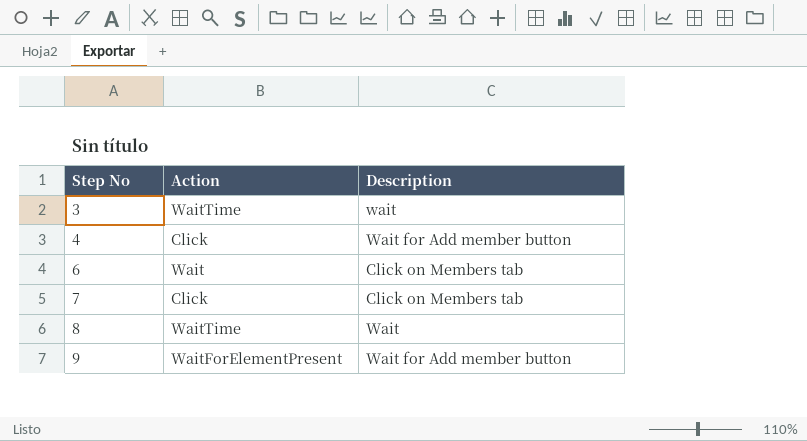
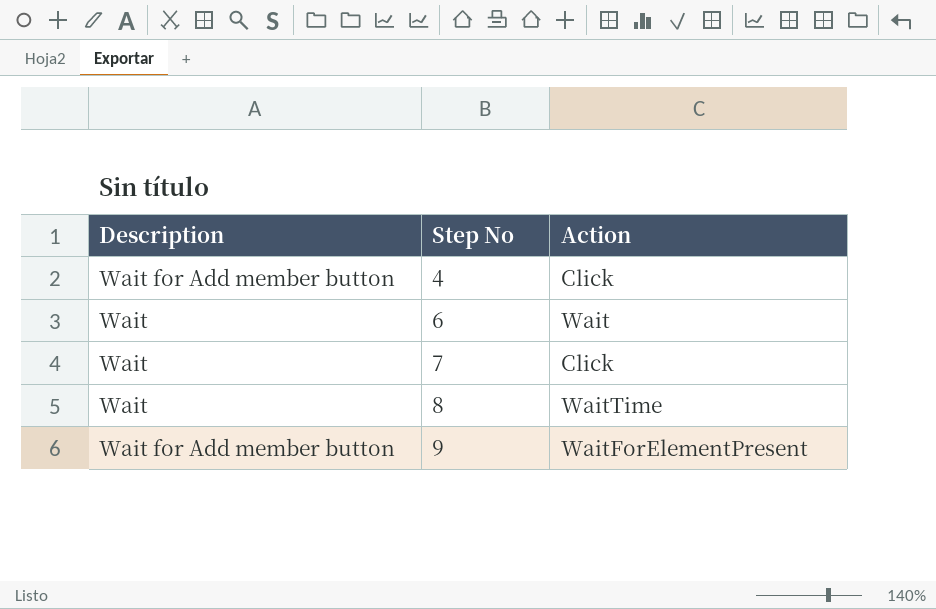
column Description | position: 3 -> 1
row 3: WaitTime | wait -> none
6 | Description: Click on Members tab -> Wait
7 | Description: Click on Members tab -> Wait

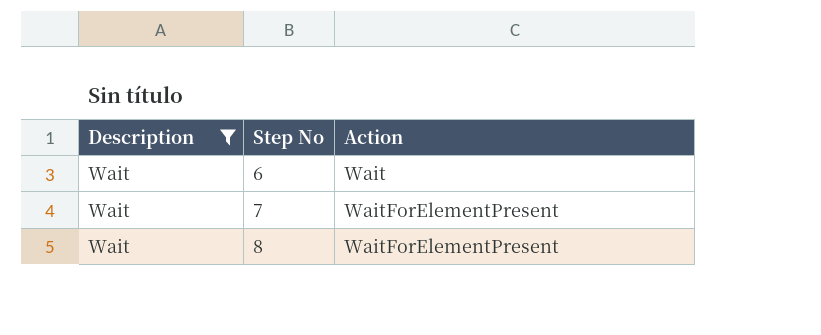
filter: none -> Description = Wait
7 | Action: Click -> WaitForElementPresent
8 | Action: WaitTime -> WaitForElementPresent

